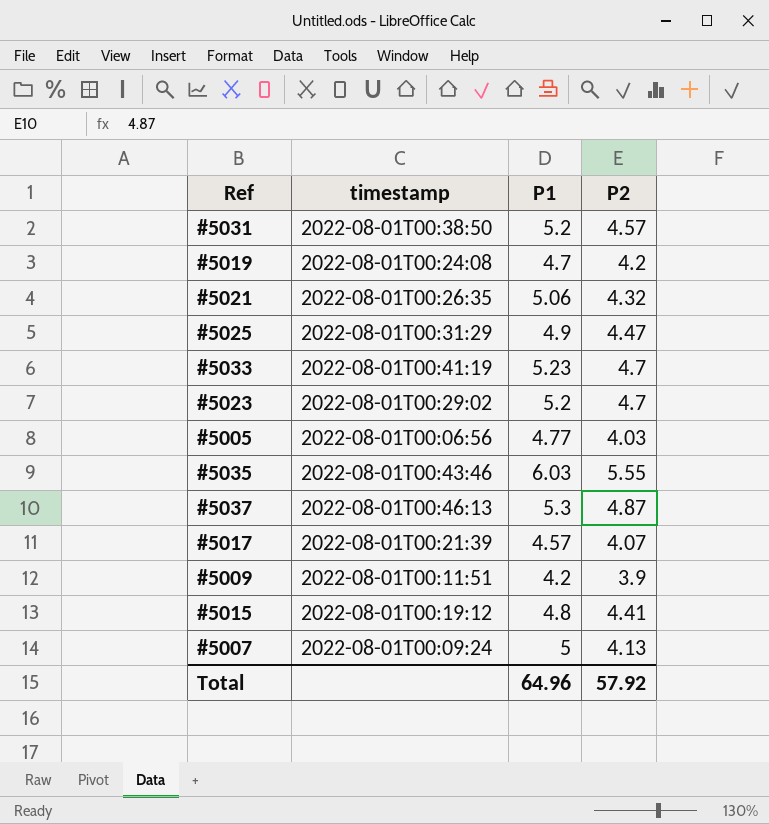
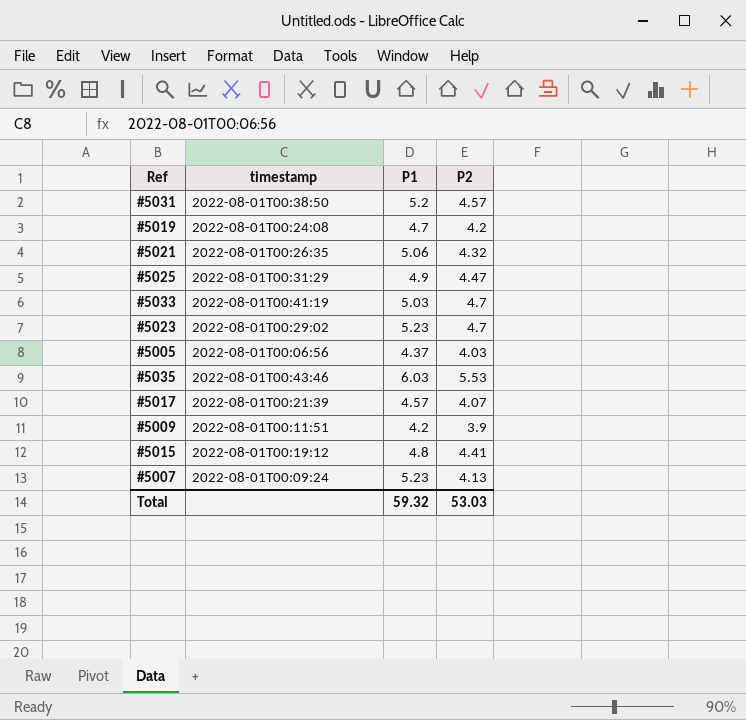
row #5037: 2022-08-01T00:46:13 | 5.3 | 4.87 -> none
#5033 | P1: 5.23 -> 5.03
#5023 | P1: 5.2 -> 5.23
#5005 | P1: 4.77 -> 4.37
#5035 | P2: 5.55 -> 5.53
#5007 | P1: 5 -> 5.23
Total | P1: 64.96 -> 59.32
Total | P2: 57.92 -> 53.03

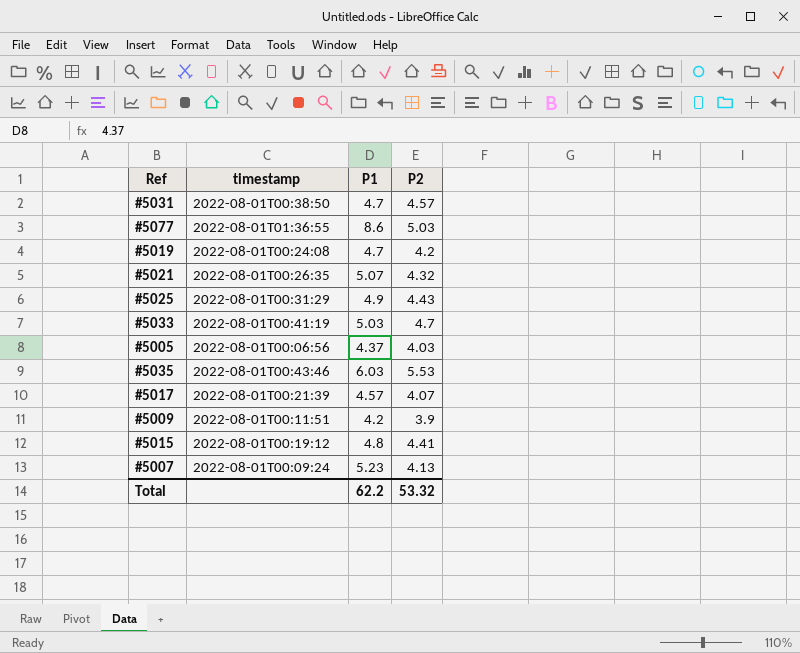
row #5023: 2022-08-01T00:29:02 | 5.23 | 4.7 -> none
#5031 | P1: 5.2 -> 4.7
row #5077: none -> 2022-08-01T01:36:55 | 8.6 | 5.03
#5021 | P1: 5.06 -> 5.07
#5025 | P2: 4.47 -> 4.43
Total | P1: 59.32 -> 62.2
Total | P2: 53.03 -> 53.32

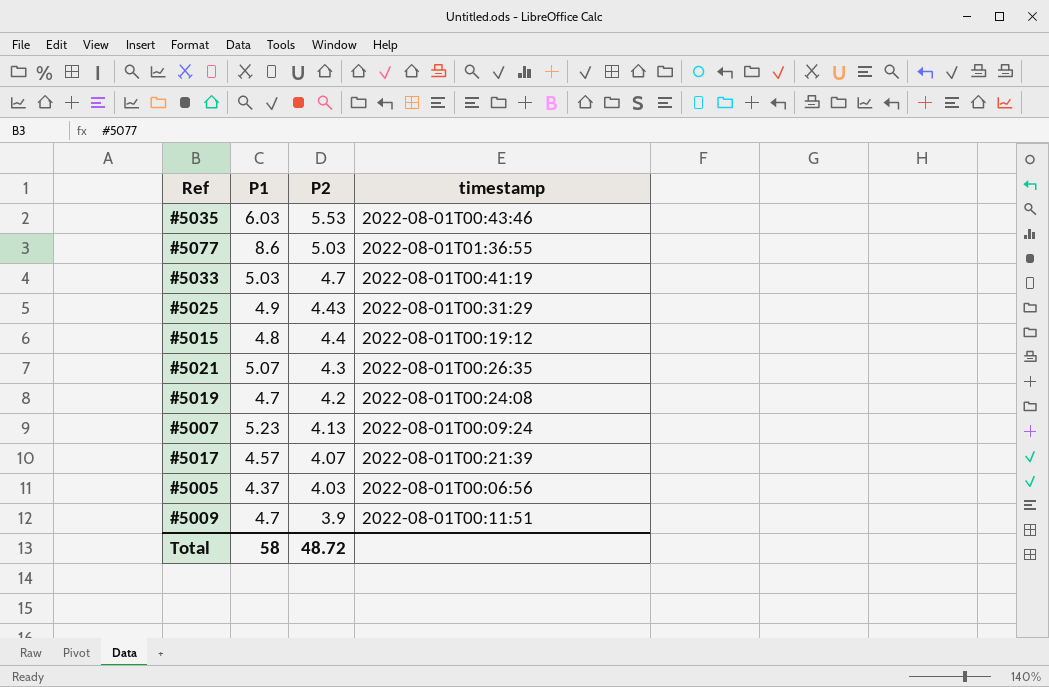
row order: none -> P2 descending
column timestamp | position: 2 -> 4
row #5031: 2022-08-01T00:38:50 | 4.7 | 4.57 -> none
#5015 | P2: 4.41 -> 4.4
#5021 | P2: 4.32 -> 4.3
#5009 | P1: 4.2 -> 4.7
Total | P1: 62.2 -> 58
Total | P2: 53.32 -> 48.72

